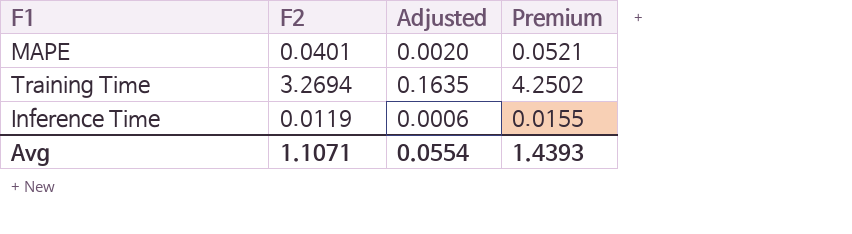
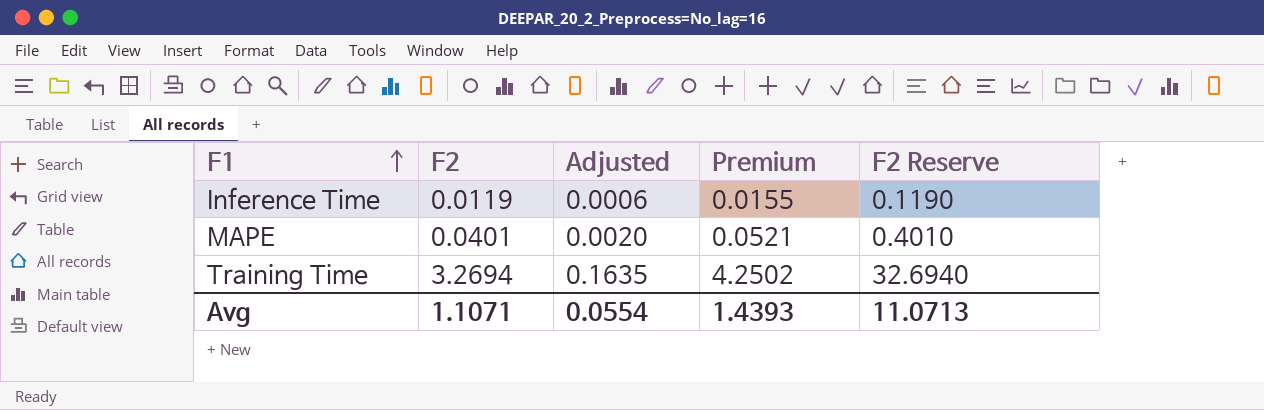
row order: none -> F1 ascending
column F2 Reserve | formula: none -> [F2] * 10

